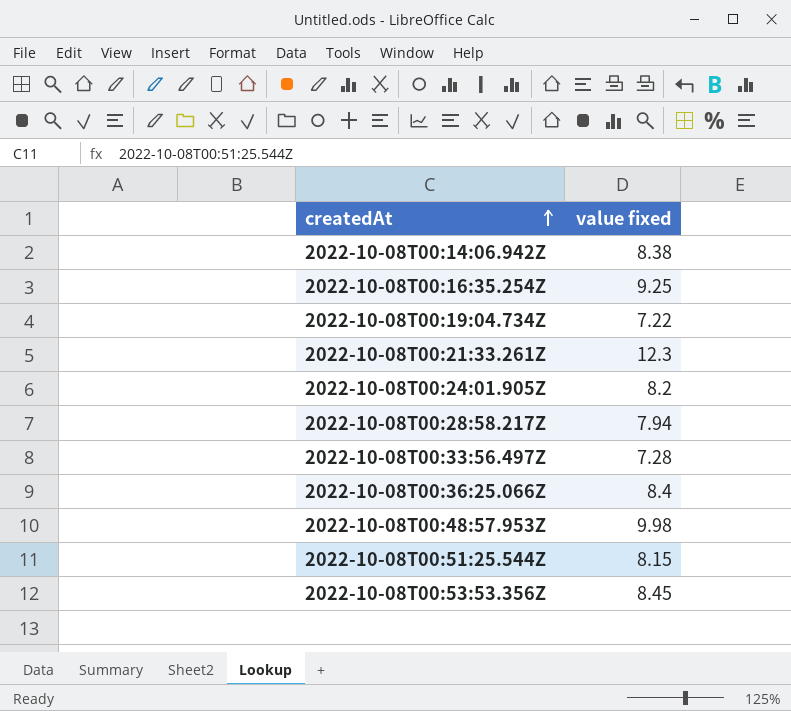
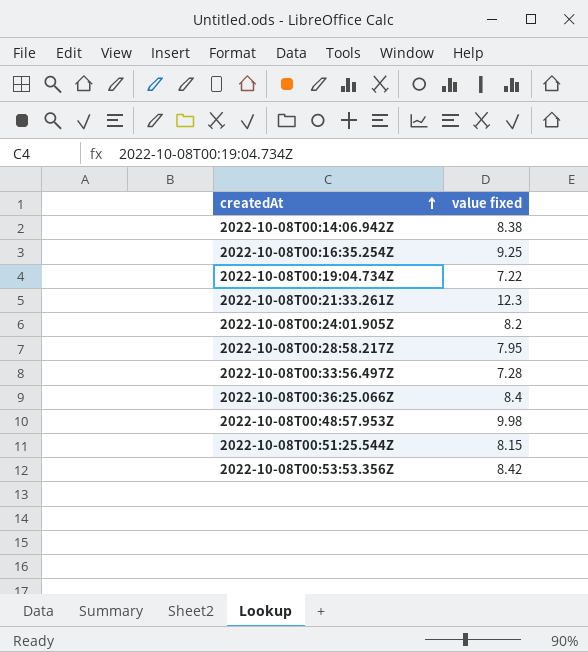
2022-10-08T00:28:58.217Z | value fixed: 7.94 -> 7.95
2022-10-08T00:53:53.356Z | value fixed: 8.45 -> 8.42

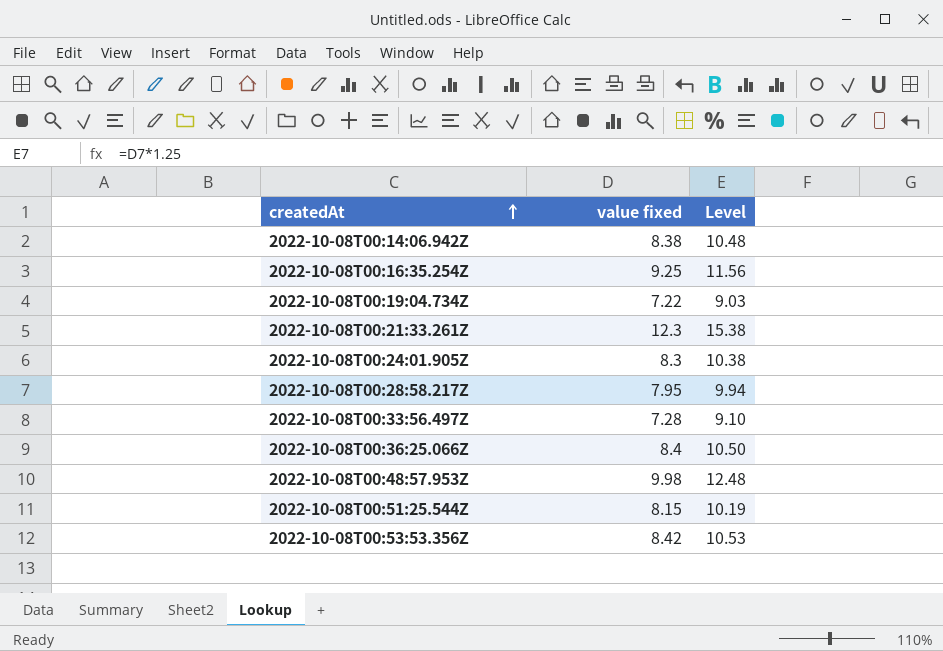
column Level | formula: none -> [value fixed] * 1.25
2022-10-08T00:24:01.905Z | value fixed: 8.2 -> 8.3

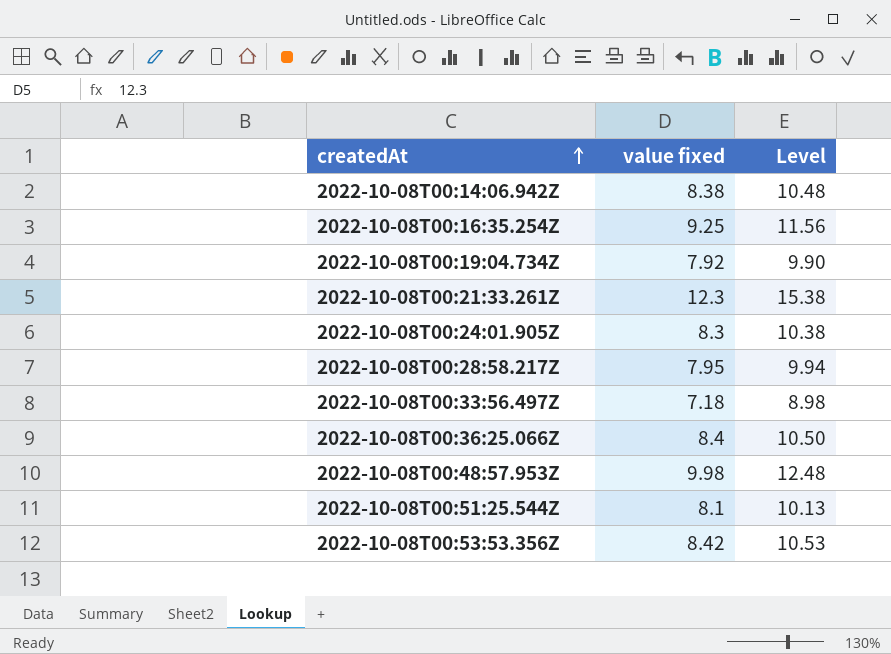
2022-10-08T00:19:04.734Z | value fixed: 7.22 -> 7.92
2022-10-08T00:19:04.734Z | Level: 9.03 -> 9.90
2022-10-08T00:33:56.497Z | value fixed: 7.28 -> 7.18
2022-10-08T00:33:56.497Z | Level: 9.10 -> 8.98
2022-10-08T00:51:25.544Z | value fixed: 8.15 -> 8.1
2022-10-08T00:51:25.544Z | Level: 10.19 -> 10.13

